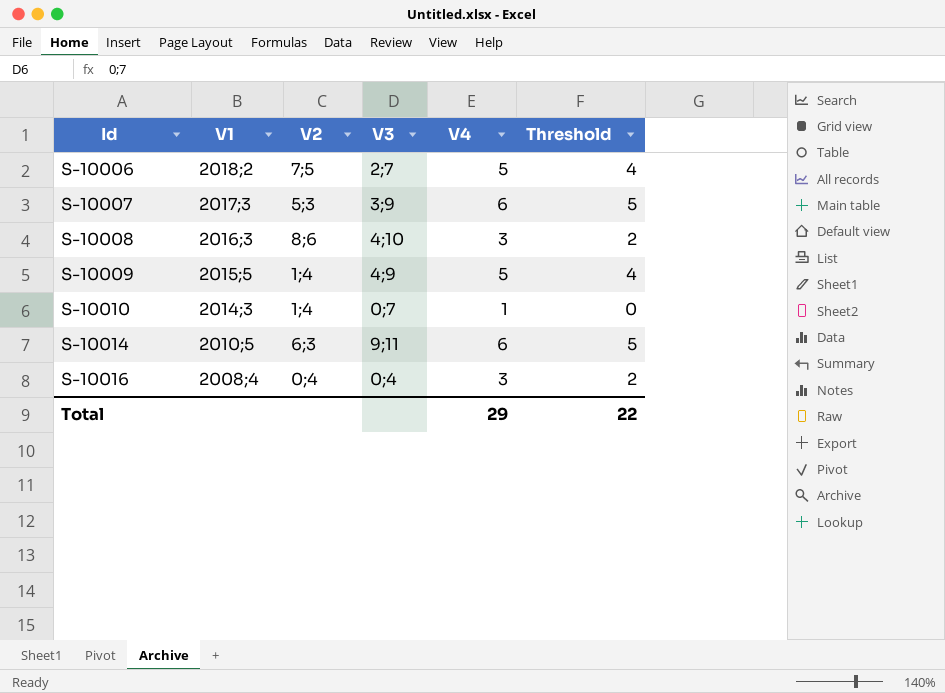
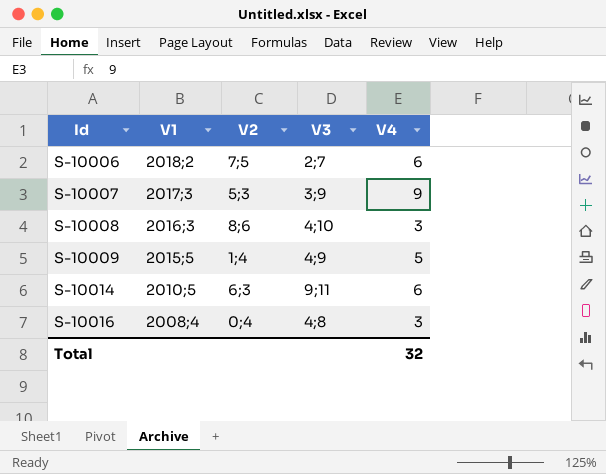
column Threshold | formula: [V4] - 1 -> none
row S-10010: 2014;3 | 1;4 | 0;7 | 1 | 0 -> none
S-10006 | V4: 5 -> 6
S-10007 | V4: 6 -> 9
S-10016 | V3: 0;4 -> 4;8
Total | V4: 29 -> 32

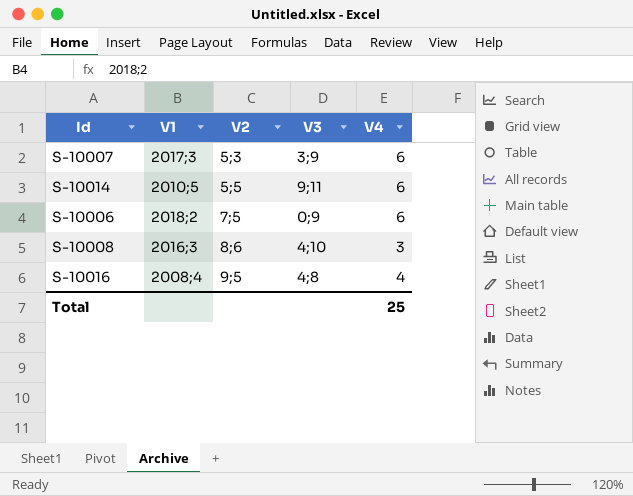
row order: Id ascending -> V2 ascending
row S-10009: 2015;5 | 1;4 | 4;9 | 5 -> none
S-10007 | V4: 9 -> 6
S-10014 | V2: 6;3 -> 5;5
S-10006 | V3: 2;7 -> 0;9
S-10016 | V2: 0;4 -> 9;5
S-10016 | V4: 3 -> 4
Total | V4: 32 -> 25

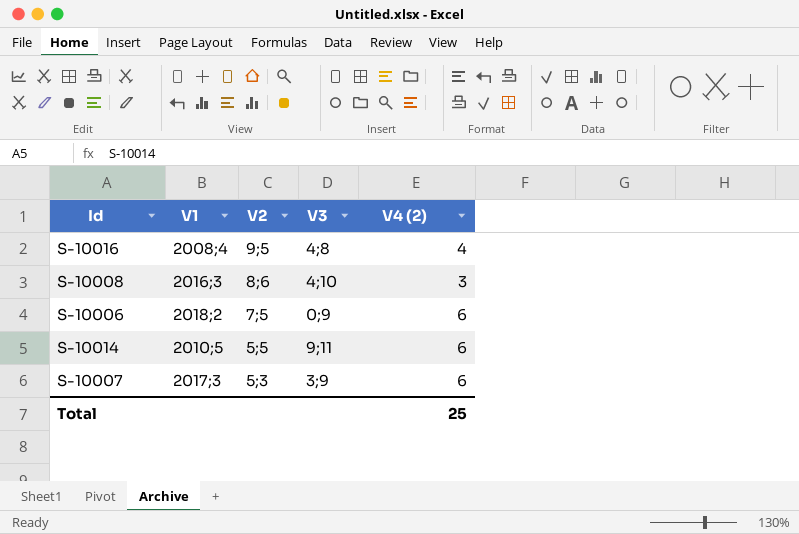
row order: V2 ascending -> V2 descending
column name: V4 -> V4 (2)

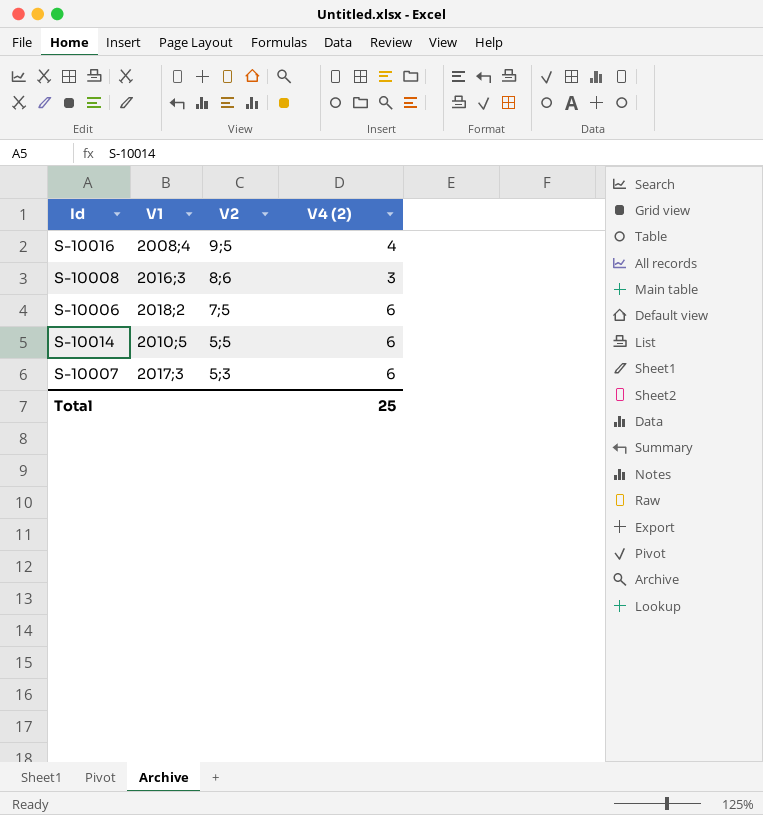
column V3 | position: 4 -> none

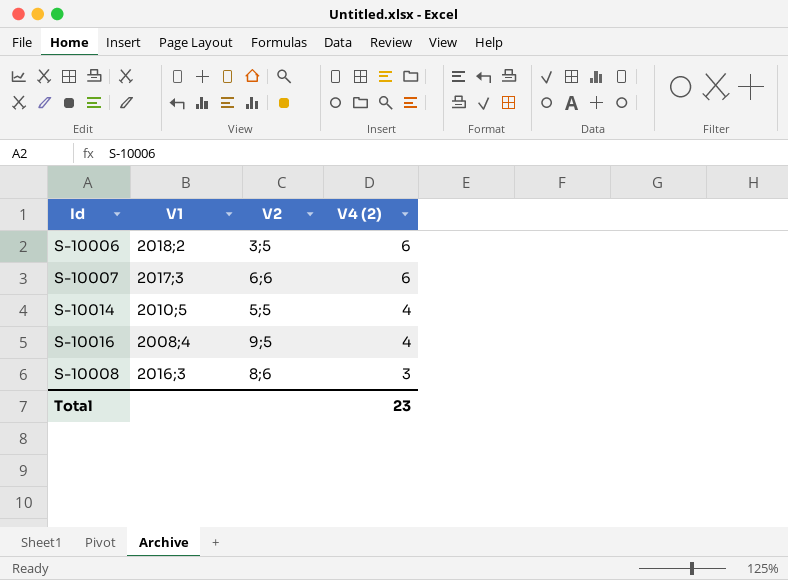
row order: V2 descending -> V4 (2) descending
S-10006 | V2: 7;5 -> 3;5
S-10007 | V2: 5;3 -> 6;6
S-10014 | V4 (2): 6 -> 4
Total | V4 (2): 25 -> 23

